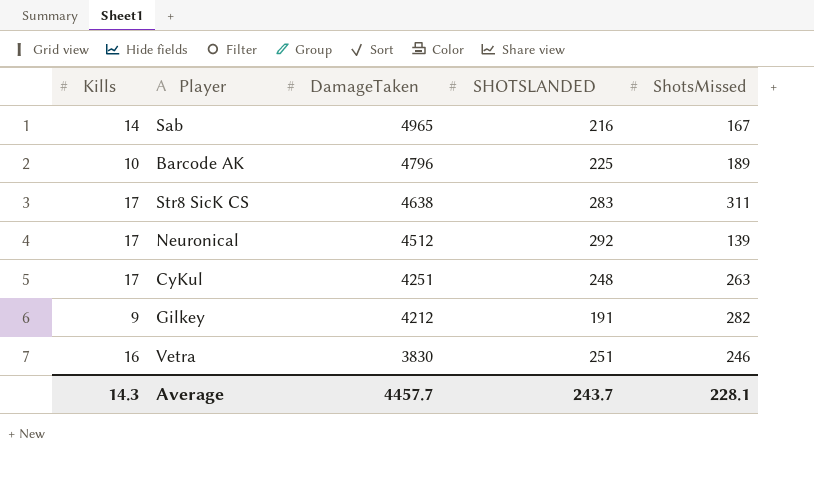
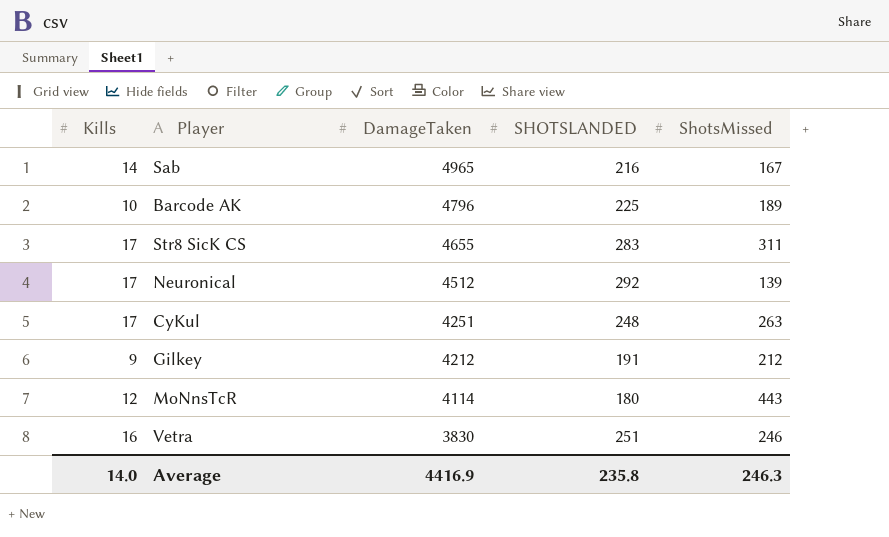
Str8 SicK CS | DamageTaken: 4638 -> 4655
Gilkey | ShotsMissed: 282 -> 212
row MoNnsTcR: none -> 12 | 4114 | 180 | 443
Average | Kills: 14.3 -> 14.0
Average | DamageTaken: 4457.7 -> 4416.9
Average | SHOTSLANDED: 243.7 -> 235.8
Average | ShotsMissed: 228.1 -> 246.3

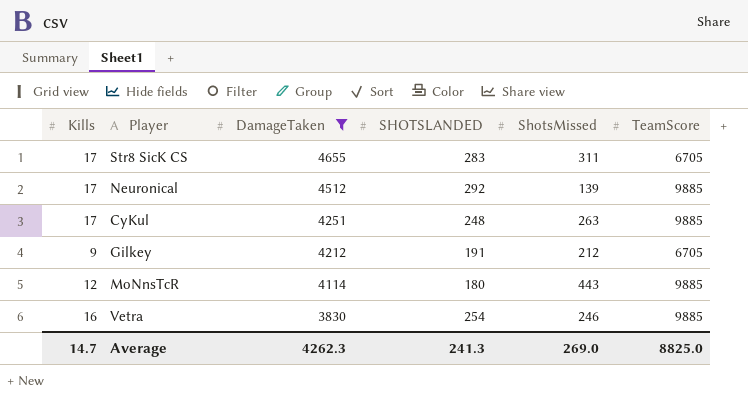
filter: none -> DamageTaken <= 4655
column TeamScore | position: none -> 6
Vetra | SHOTSLANDED: 251 -> 254
Average | Kills: 14.0 -> 14.7
Average | DamageTaken: 4416.9 -> 4262.3
Average | SHOTSLANDED: 235.8 -> 241.3
Average | ShotsMissed: 246.3 -> 269.0

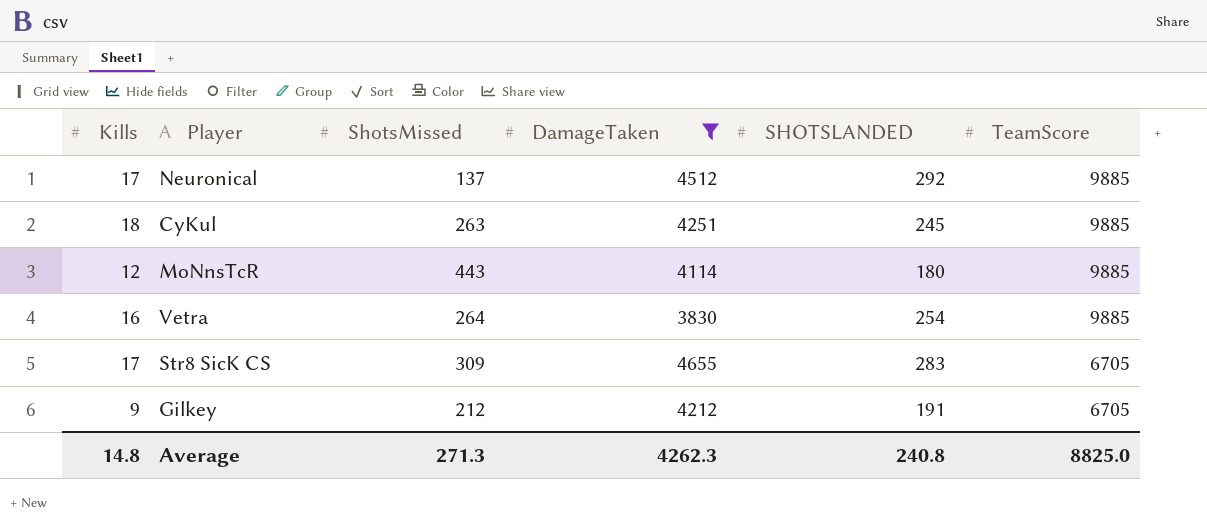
row order: DamageTaken descending -> TeamScore descending
column ShotsMissed | position: 5 -> 3
Neuronical | ShotsMissed: 139 -> 137
CyKul | Kills: 17 -> 18
CyKul | SHOTSLANDED: 248 -> 245
Vetra | ShotsMissed: 246 -> 264
Str8 SicK CS | ShotsMissed: 311 -> 309
Average | Kills: 14.7 -> 14.8
Average | ShotsMissed: 269.0 -> 271.3
Average | SHOTSLANDED: 241.3 -> 240.8

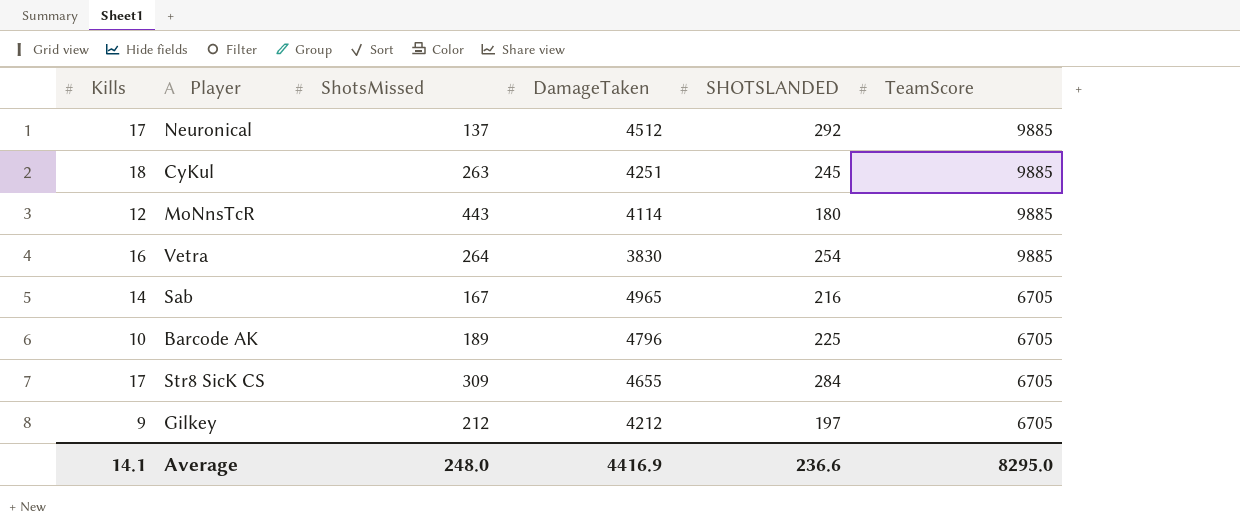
filter: DamageTaken <= 4655 -> none
Str8 SicK CS | SHOTSLANDED: 283 -> 284
Gilkey | SHOTSLANDED: 191 -> 197
Average | Kills: 14.8 -> 14.1
Average | ShotsMissed: 271.3 -> 248.0
Average | DamageTaken: 4262.3 -> 4416.9
Average | SHOTSLANDED: 240.8 -> 236.6
Average | TeamScore: 8825.0 -> 8295.0

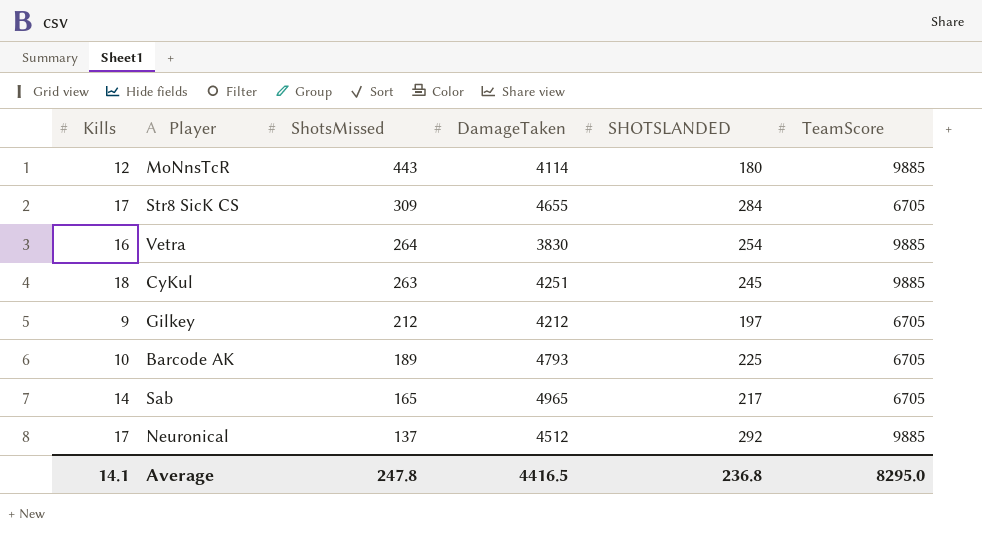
row order: TeamScore descending -> ShotsMissed descending
Barcode AK | DamageTaken: 4796 -> 4793
Sab | ShotsMissed: 167 -> 165
Sab | SHOTSLANDED: 216 -> 217
Average | ShotsMissed: 248.0 -> 247.8
Average | DamageTaken: 4416.9 -> 4416.5
Average | SHOTSLANDED: 236.6 -> 236.8

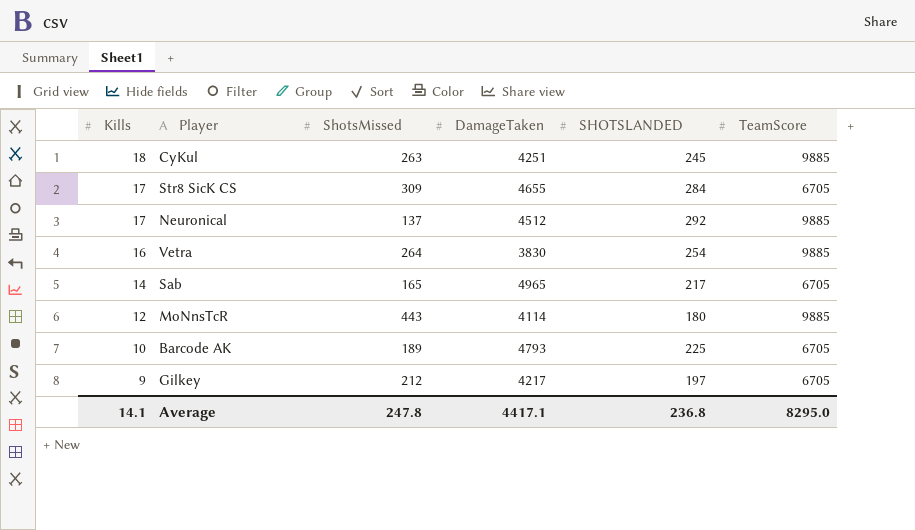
row order: ShotsMissed descending -> Kills descending
Gilkey | DamageTaken: 4212 -> 4217
Average | DamageTaken: 4416.5 -> 4417.1

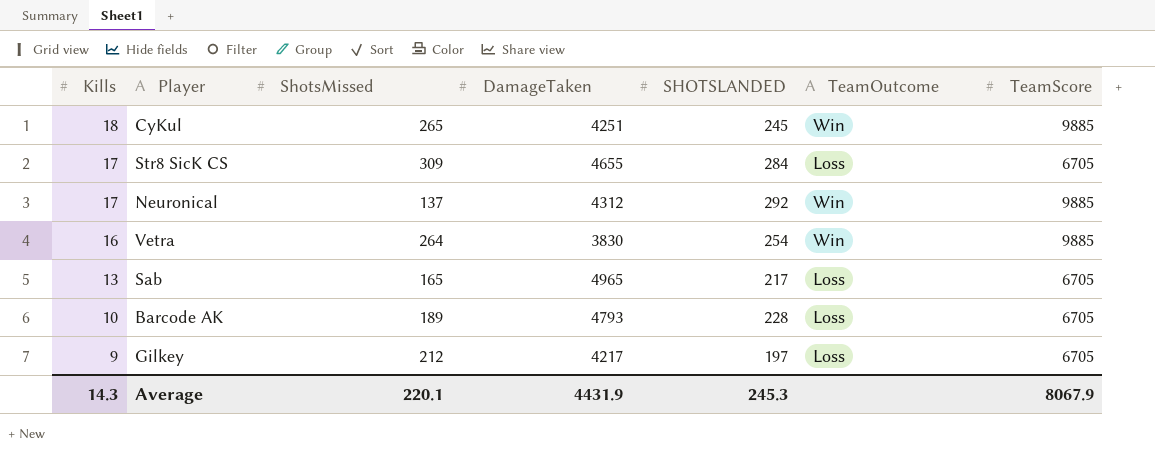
column TeamOutcome | position: none -> 6
row MoNnsTcR: 12 | 443 | 4114 | 180 | 9885 -> none
CyKul | ShotsMissed: 263 -> 265
Neuronical | DamageTaken: 4512 -> 4312
Sab | Kills: 14 -> 13
Barcode AK | SHOTSLANDED: 225 -> 228
Average | Kills: 14.1 -> 14.3
Average | ShotsMissed: 247.8 -> 220.1
Average | DamageTaken: 4417.1 -> 4431.9
Average | SHOTSLANDED: 236.8 -> 245.3
Average | TeamScore: 8295.0 -> 8067.9

